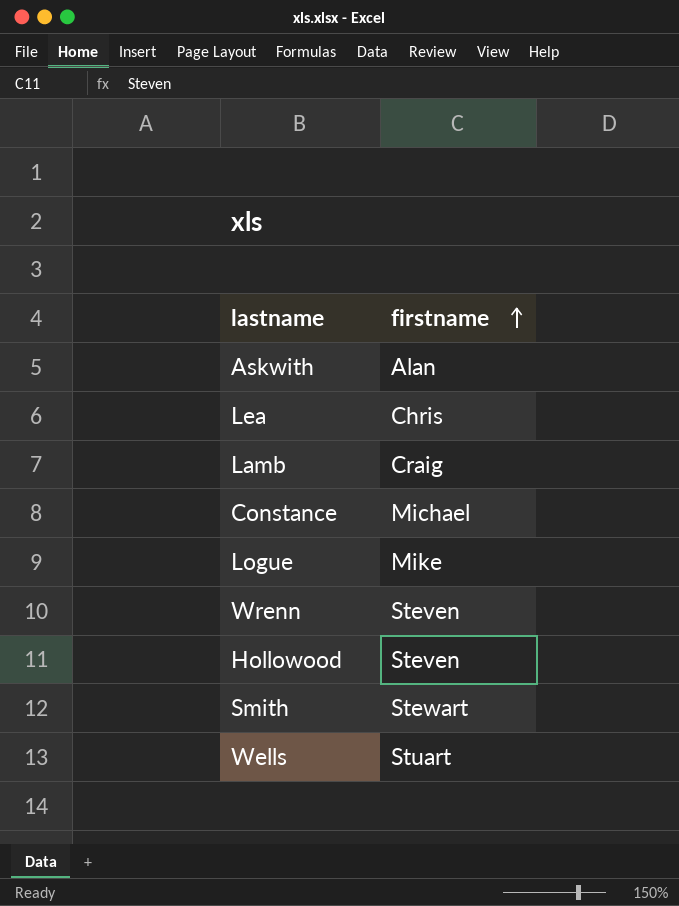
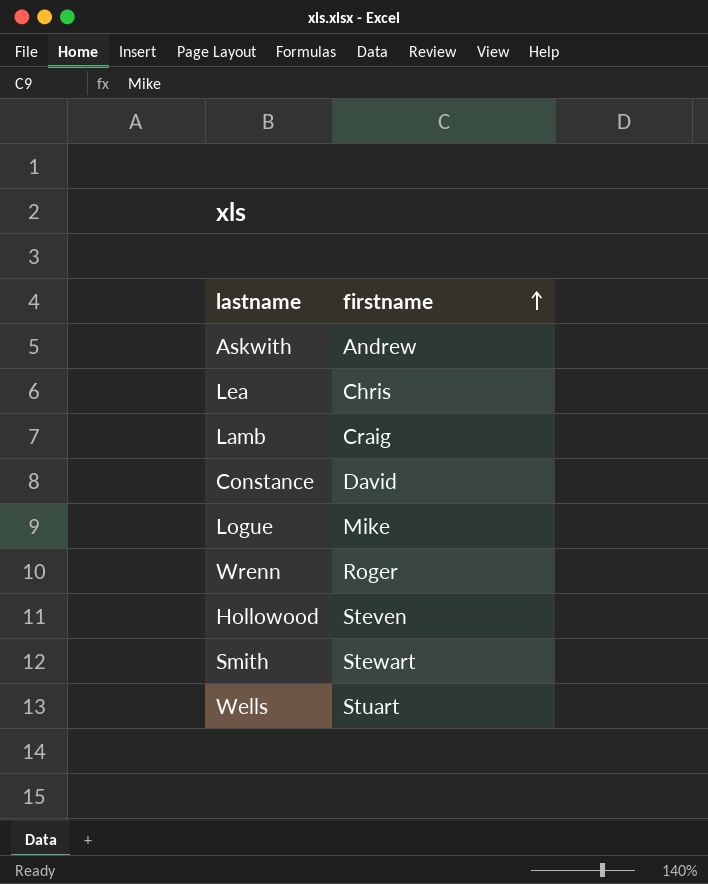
Askwith | firstname: Alan -> Andrew
Constance | firstname: Michael -> David
Wrenn | firstname: Steven -> Roger

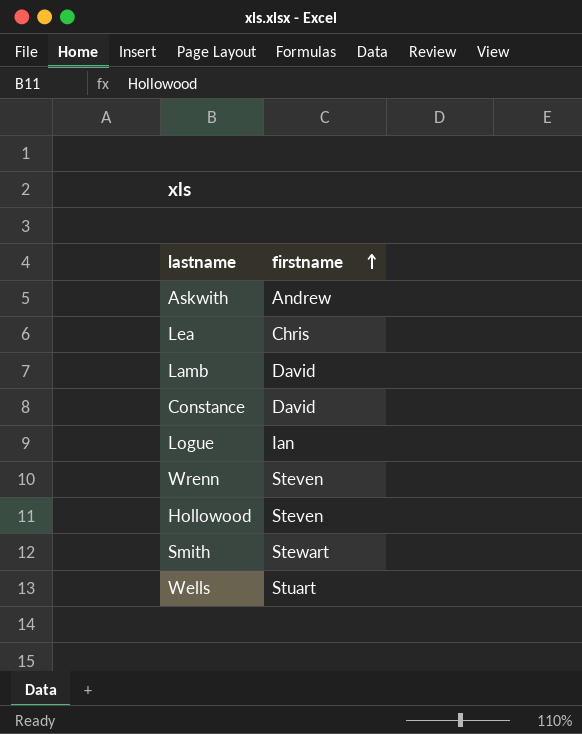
Lamb | firstname: Craig -> David
Logue | firstname: Mike -> Ian
Wrenn | firstname: Roger -> Steven

